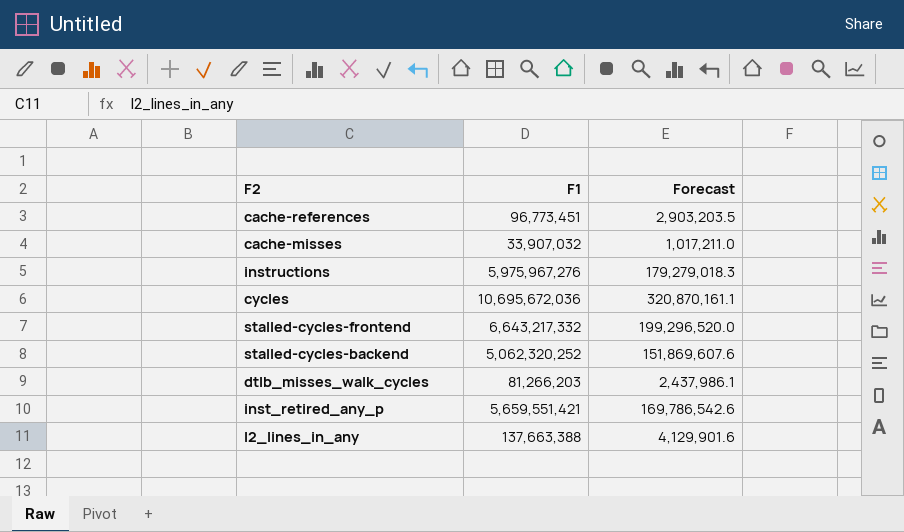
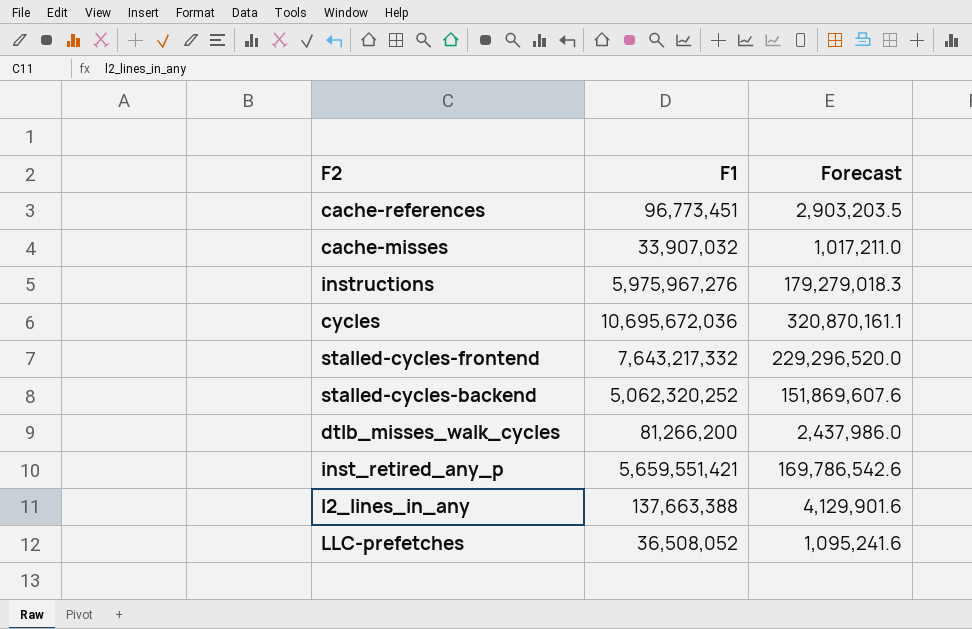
stalled-cycles-frontend | F1: 6,643,217,332 -> 7,643,217,332
stalled-cycles-frontend | Forecast: 199,296,520.0 -> 229,296,520.0
dtlb_misses_walk_cycles | F1: 81,266,203 -> 81,266,200
dtlb_misses_walk_cycles | Forecast: 2,437,986.1 -> 2,437,986.0
row LLC-prefetches: none -> 36,508,052 | 1,095,241.6

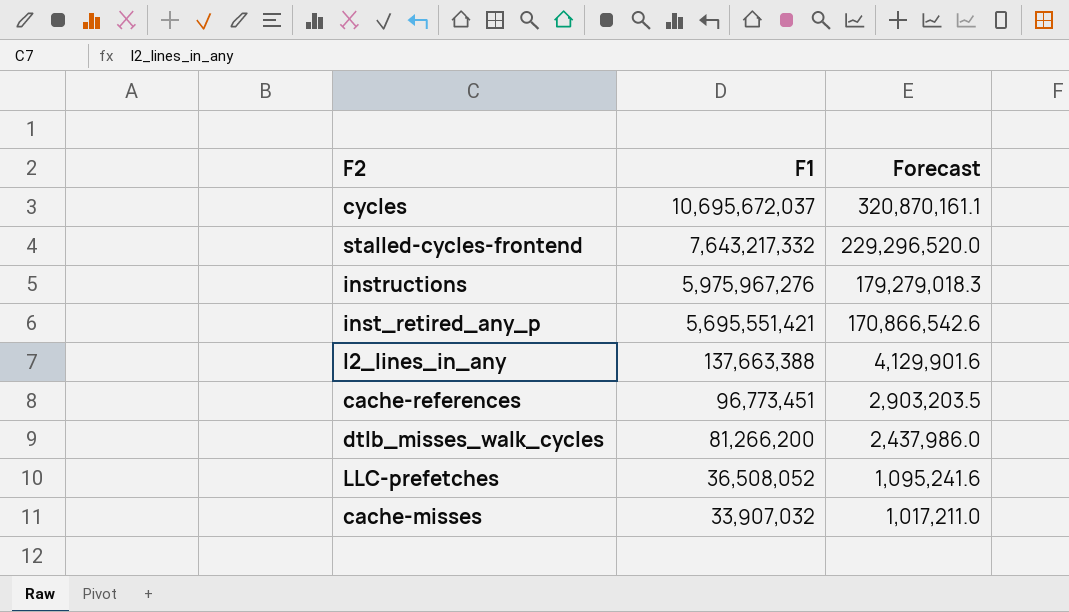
row order: none -> F1 descending
row stalled-cycles-backend: 5,062,320,252 | 151,869,607.6 -> none
cycles | F1: 10,695,672,036 -> 10,695,672,037
inst_retired_any_p | F1: 5,659,551,421 -> 5,695,551,421
inst_retired_any_p | Forecast: 169,786,542.6 -> 170,866,542.6

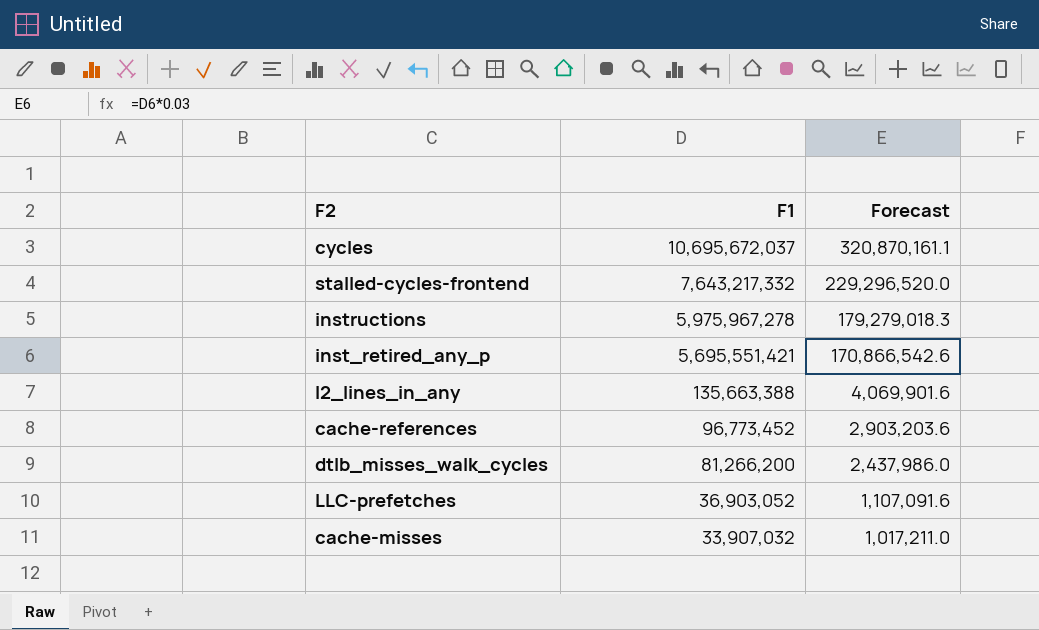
instructions | F1: 5,975,967,276 -> 5,975,967,278
l2_lines_in_any | F1: 137,663,388 -> 135,663,388
l2_lines_in_any | Forecast: 4,129,901.6 -> 4,069,901.6
cache-references | F1: 96,773,451 -> 96,773,452
cache-references | Forecast: 2,903,203.5 -> 2,903,203.6
LLC-prefetches | F1: 36,508,052 -> 36,903,052
LLC-prefetches | Forecast: 1,095,241.6 -> 1,107,091.6

